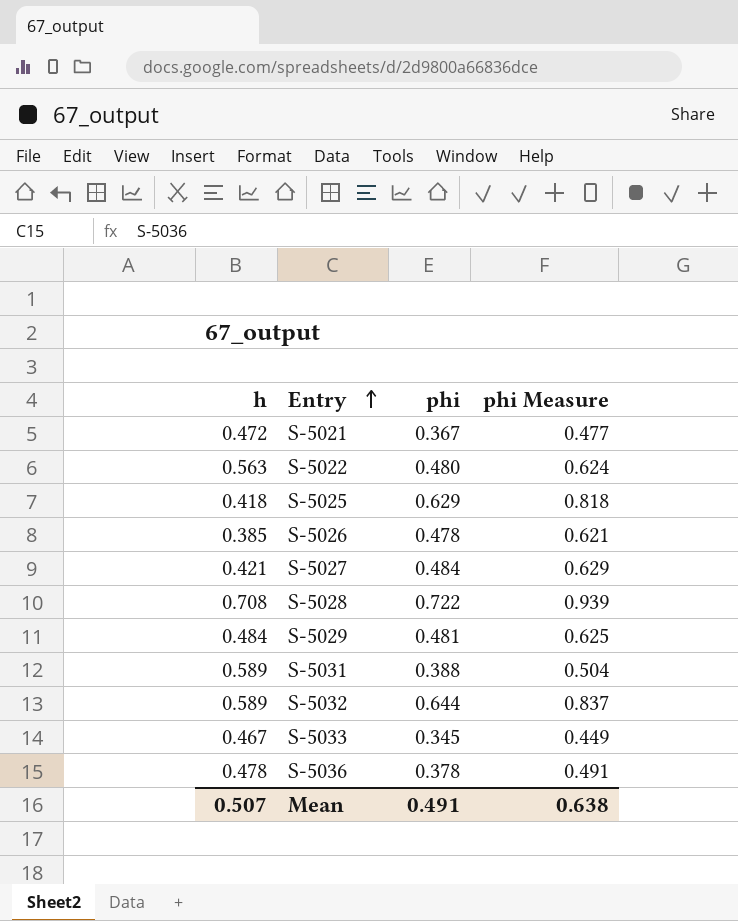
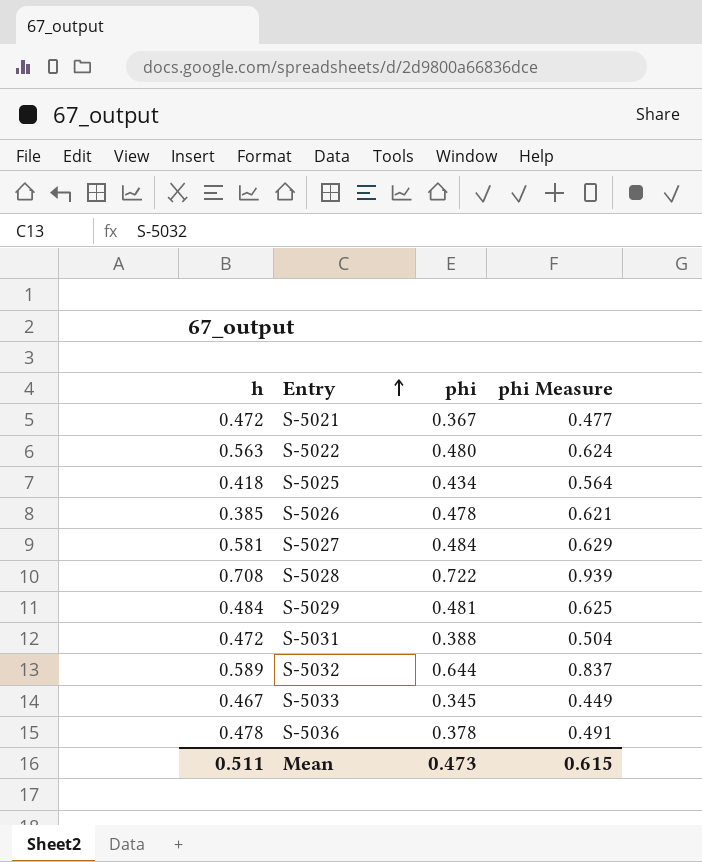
S-5025 | phi: 0.629 -> 0.434
S-5025 | phi Measure: 0.818 -> 0.564
S-5027 | h: 0.421 -> 0.581
S-5031 | h: 0.589 -> 0.472
Mean | h: 0.507 -> 0.511
Mean | phi: 0.491 -> 0.473
Mean | phi Measure: 0.638 -> 0.615

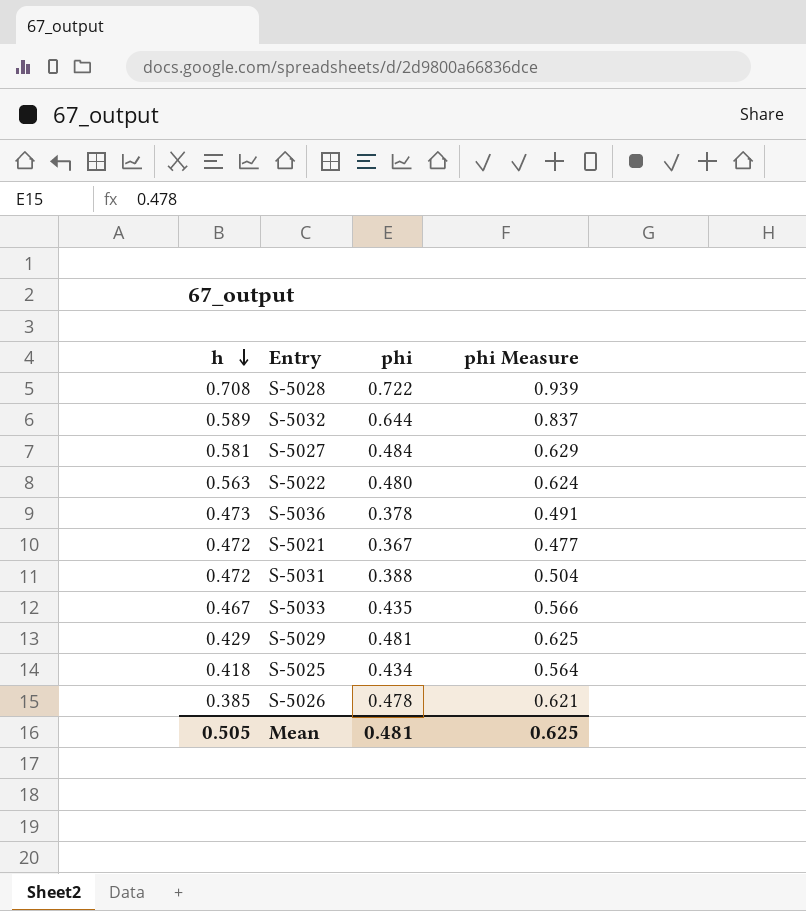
row order: Entry ascending -> h descending
S-5036 | h: 0.478 -> 0.473
S-5033 | phi: 0.345 -> 0.435
S-5033 | phi Measure: 0.449 -> 0.566
S-5029 | h: 0.484 -> 0.429
Mean | h: 0.511 -> 0.505
Mean | phi: 0.473 -> 0.481
Mean | phi Measure: 0.615 -> 0.625

